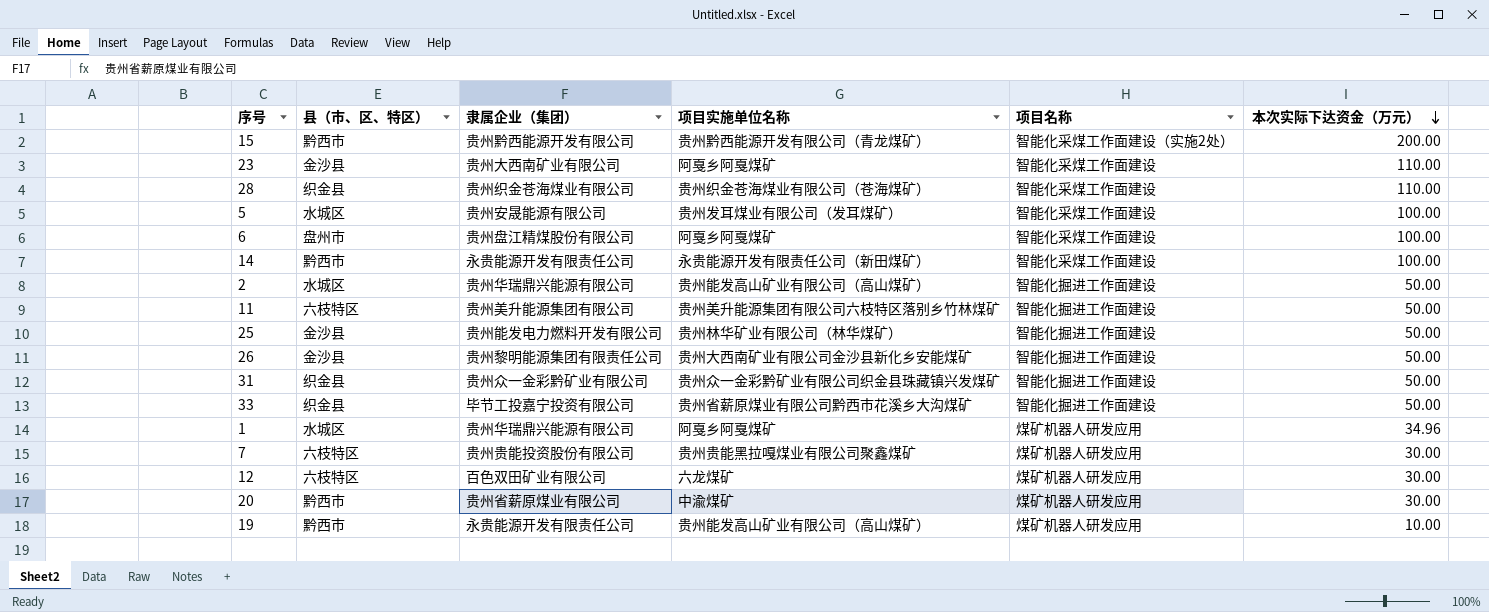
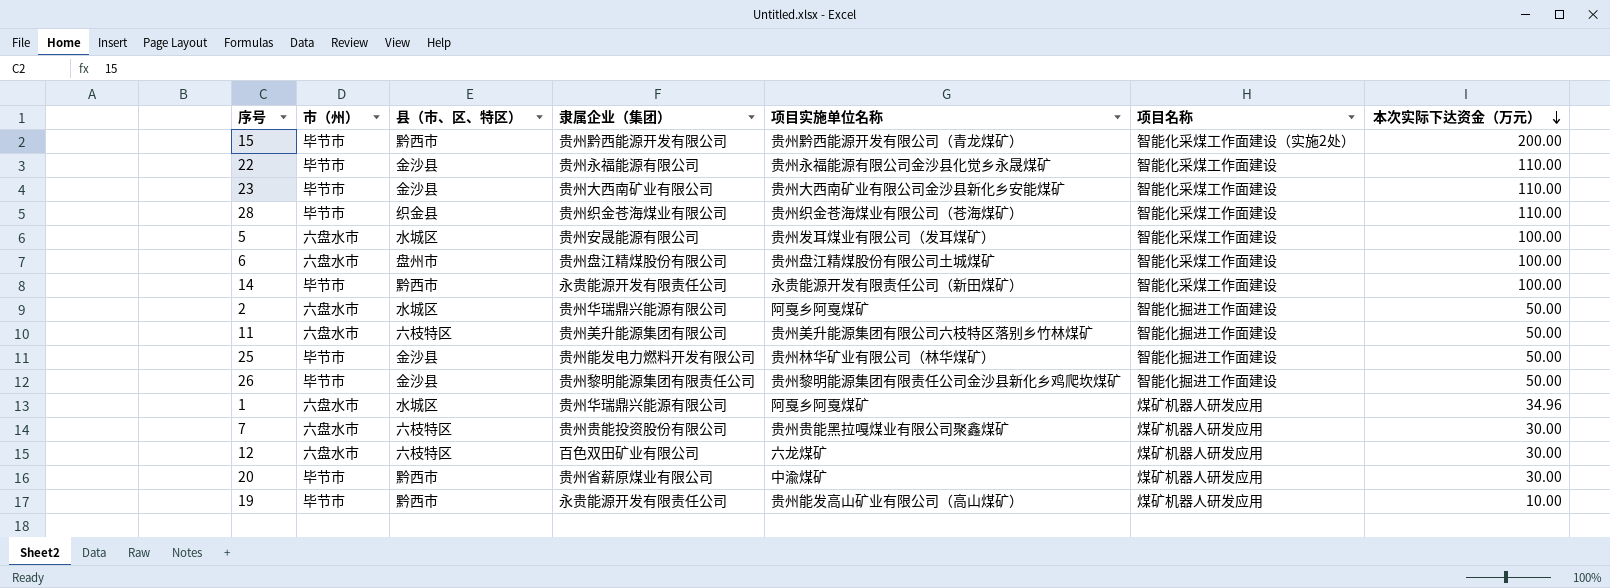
column 市（州） | position: none -> 2
row 31: 织金县 | 贵州众一金彩黔矿业有限公司 | 贵州众一金彩黔矿业有限公司织金县珠藏镇兴发煤矿 | 智能化掘进工作面建设 | 50.00 -> none
row 33: 织金县 | 毕节工投嘉宁投资有限公司 | 贵州省薪原煤业有限公司黔西市花溪乡大沟煤矿 | 智能化掘进工作面建设 | 50.00 -> none
row 22: none -> 毕节市 | 金沙县 | 贵州永福能源有限公司 | 贵州永福能源有限公司金沙县化觉乡永晟煤矿 | 智能化采煤工作面建设 | 110.00
23 | 项目实施单位名称: 阿戛乡阿戛煤矿 -> 贵州大西南矿业有限公司金沙县新化乡安能煤矿
6 | 项目实施单位名称: 阿戛乡阿戛煤矿 -> 贵州盘江精煤股份有限公司土城煤矿
2 | 项目实施单位名称: 贵州能发高山矿业有限公司（高山煤矿） -> 阿戛乡阿戛煤矿
26 | 项目实施单位名称: 贵州大西南矿业有限公司金沙县新化乡安能煤矿 -> 贵州黎明能源集团有限责任公司金沙县新化乡鸡爬坎煤矿

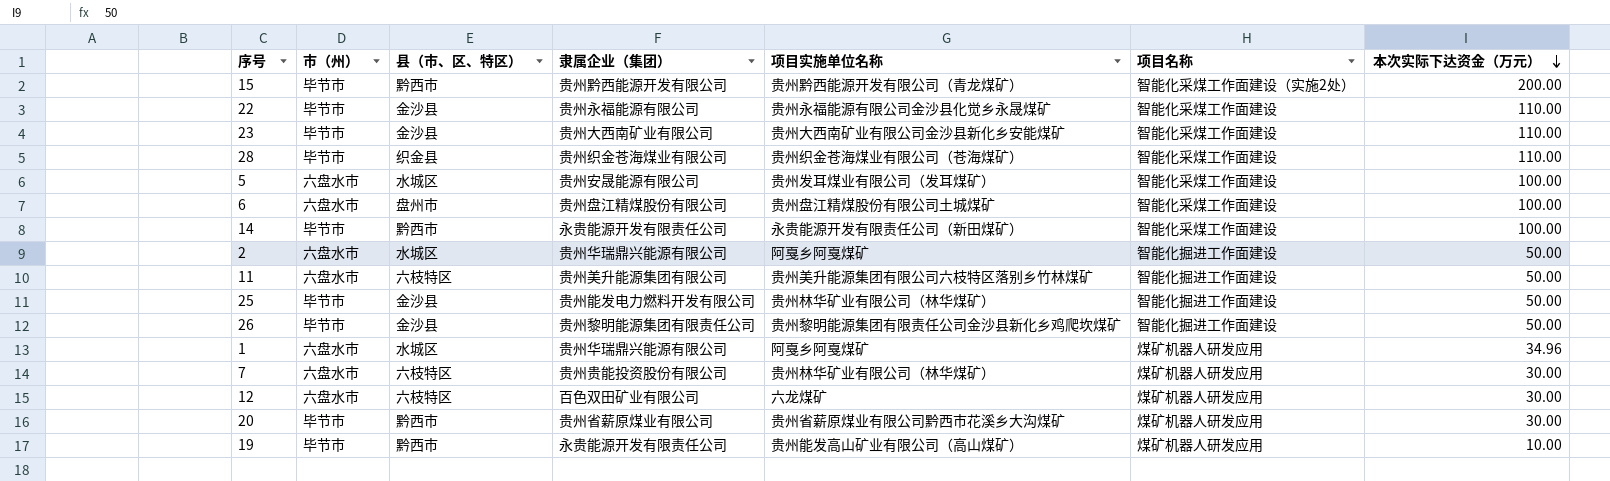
7 | 项目实施单位名称: 贵州贵能黑拉嘎煤业有限公司聚鑫煤矿 -> 贵州林华矿业有限公司（林华煤矿）
20 | 项目实施单位名称: 中渝煤矿 -> 贵州省薪原煤业有限公司黔西市花溪乡大沟煤矿

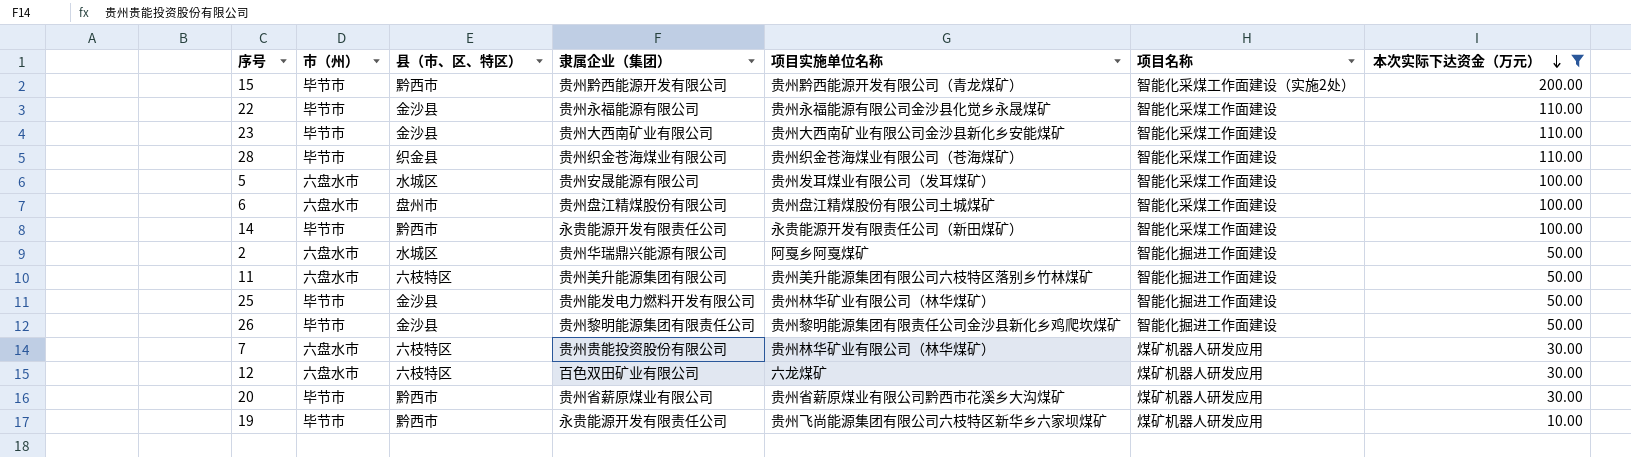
filter: none -> 本次实际下达资金（万元） != 34.96
19 | 项目实施单位名称: 贵州能发高山矿业有限公司（高山煤矿） -> 贵州飞尚能源集团有限公司六枝特区新华乡六家坝煤矿

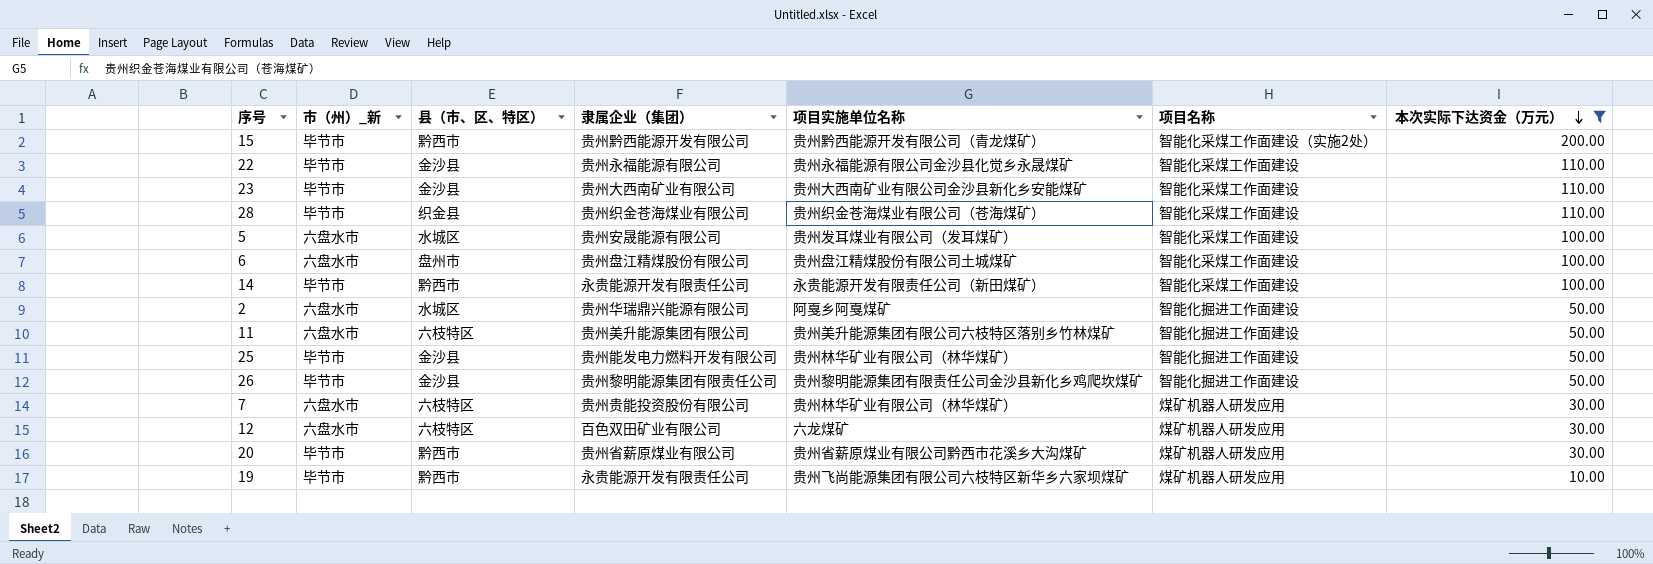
column name: 市（州） -> 市（州）_新

